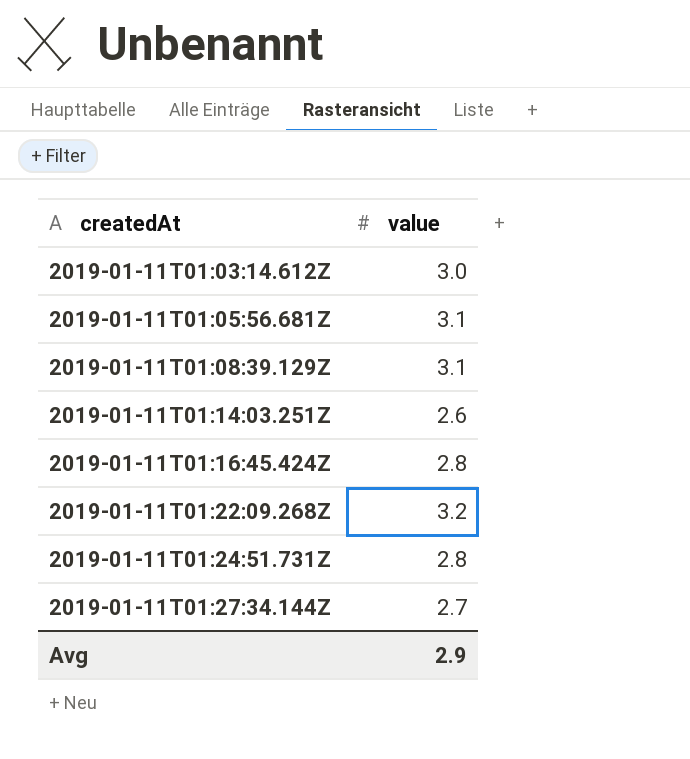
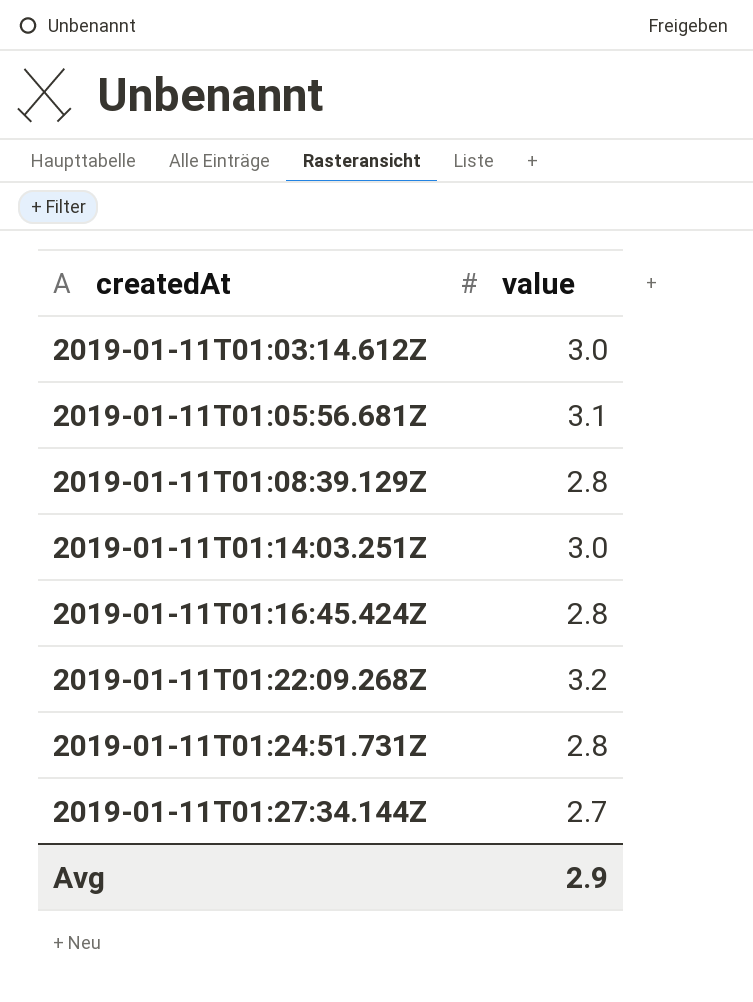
2019-01-11T01:08:39.129Z | value: 3.1 -> 2.8
2019-01-11T01:14:03.251Z | value: 2.6 -> 3.0

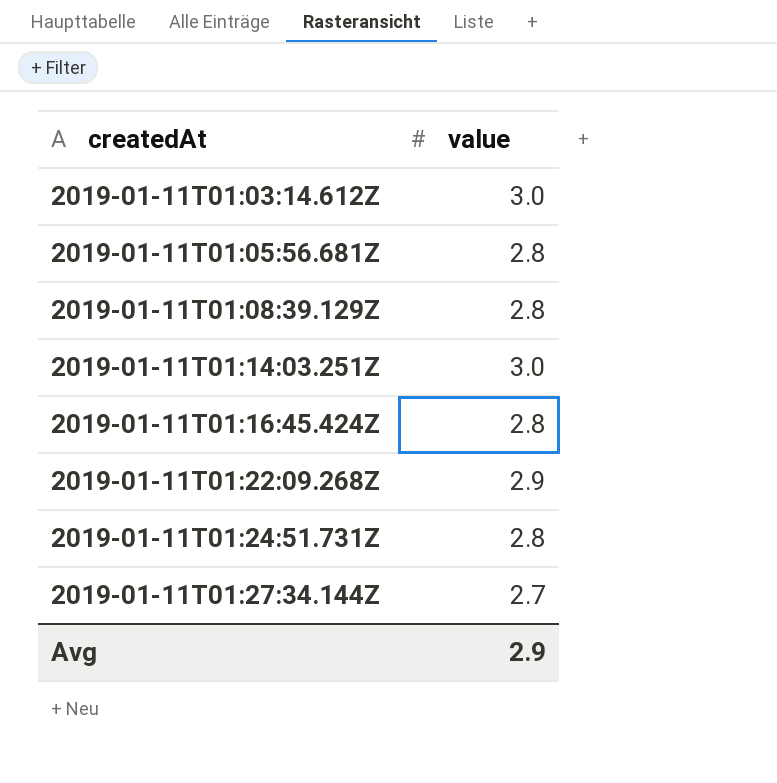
2019-01-11T01:05:56.681Z | value: 3.1 -> 2.8
2019-01-11T01:22:09.268Z | value: 3.2 -> 2.9

